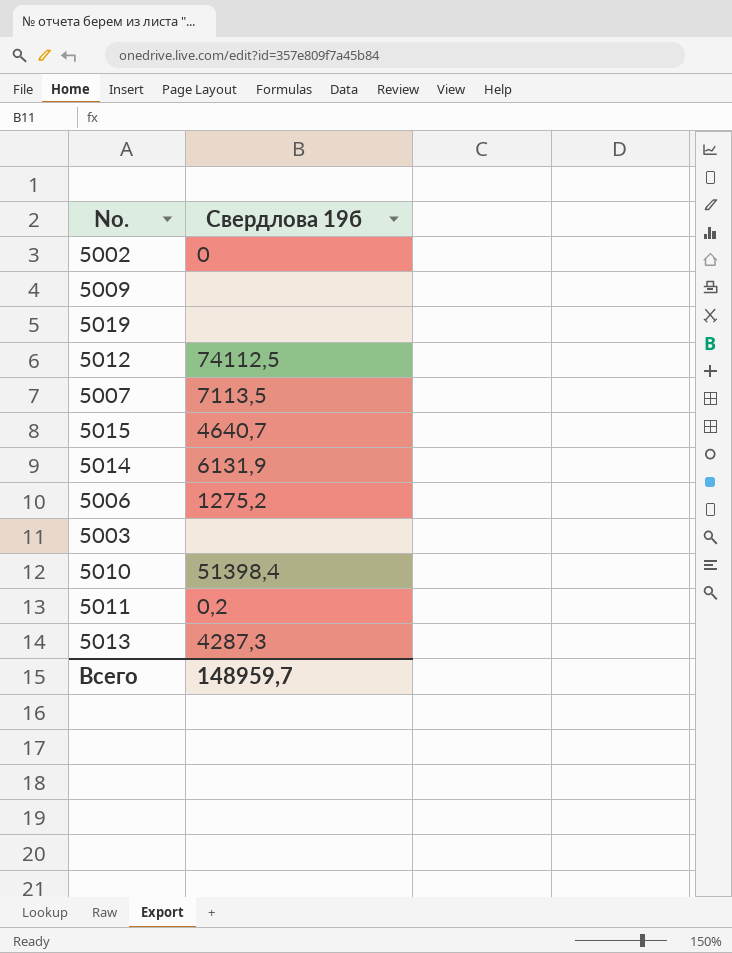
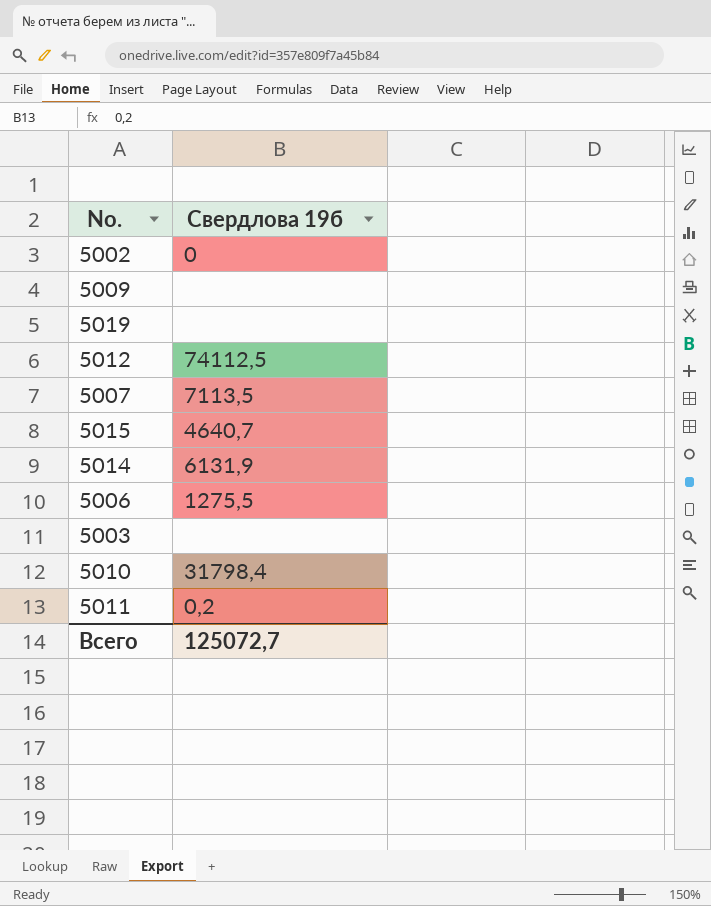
row 5013: 4287,3 -> none
5006 | Свердлова 19б: 1275,2 -> 1275,5
5010 | Свердлова 19б: 51398,4 -> 31798,4
Всего | Свердлова 19б: 148959,7 -> 125072,7

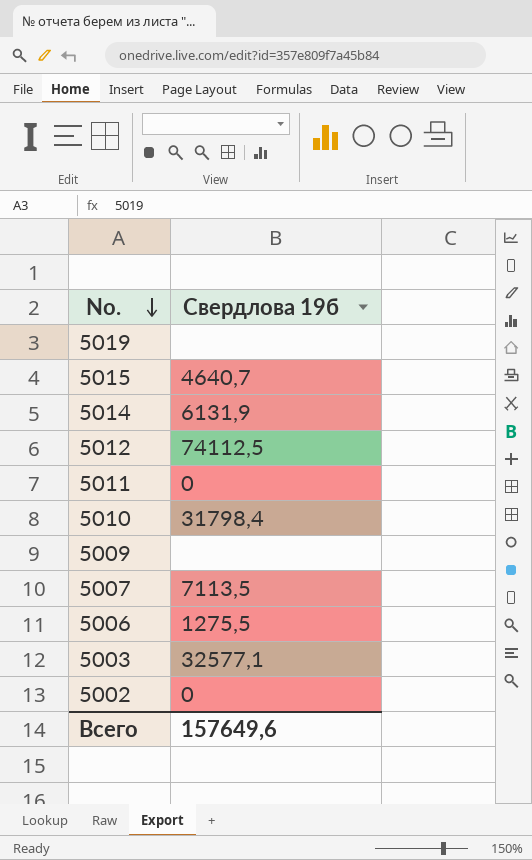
row order: none -> No. descending
5011 | Свердлова 19б: 0,2 -> 0
5003 | Свердлова 19б: none -> 32577,1
Всего | Свердлова 19б: 125072,7 -> 157649,6

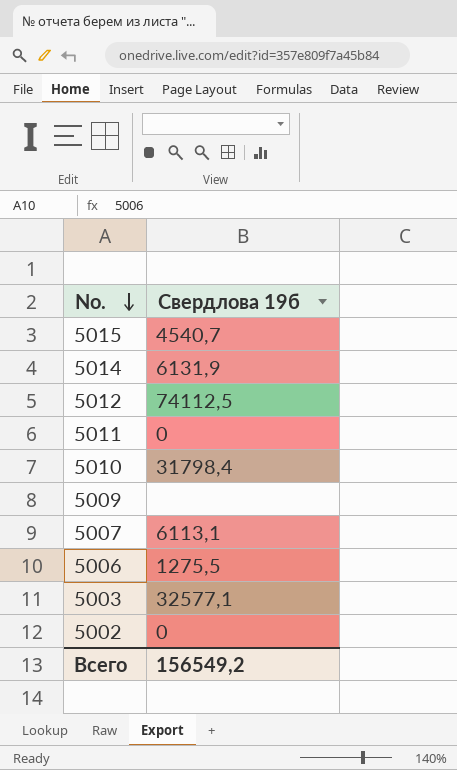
row 5019: none -> none
5015 | Свердлова 19б: 4640,7 -> 4540,7
5007 | Свердлова 19б: 7113,5 -> 6113,1
Всего | Свердлова 19б: 157649,6 -> 156549,2

